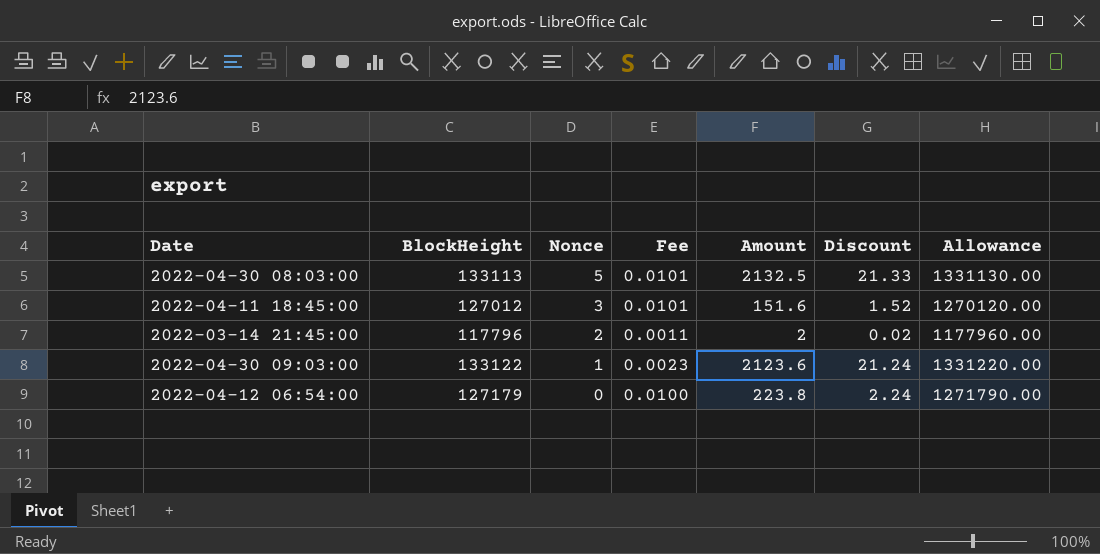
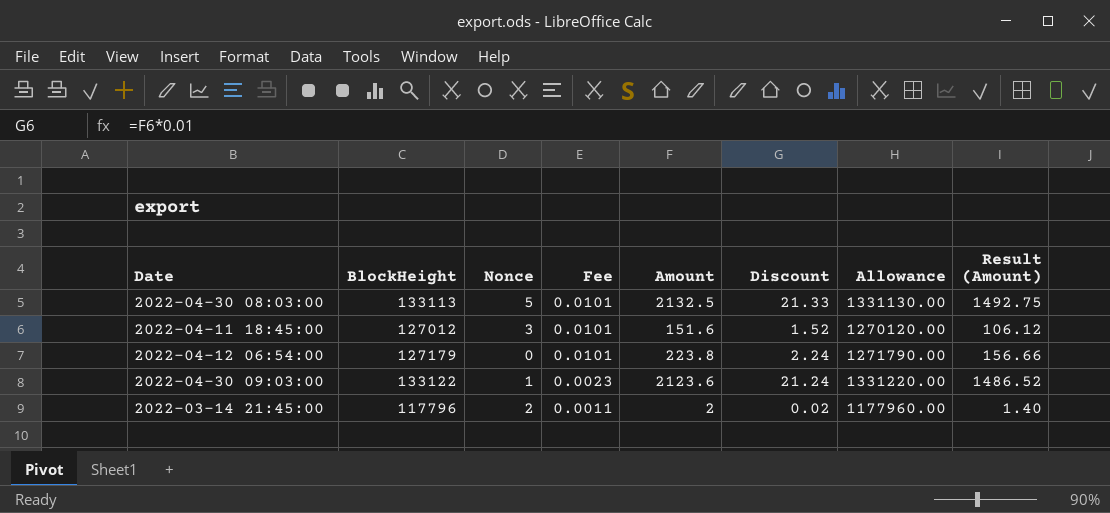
row order: Nonce descending -> Fee descending
column Result (Amount) | formula: none -> [Amount] * 0.7
2022-04-12 06:54:00 | Fee: 0.0100 -> 0.0101

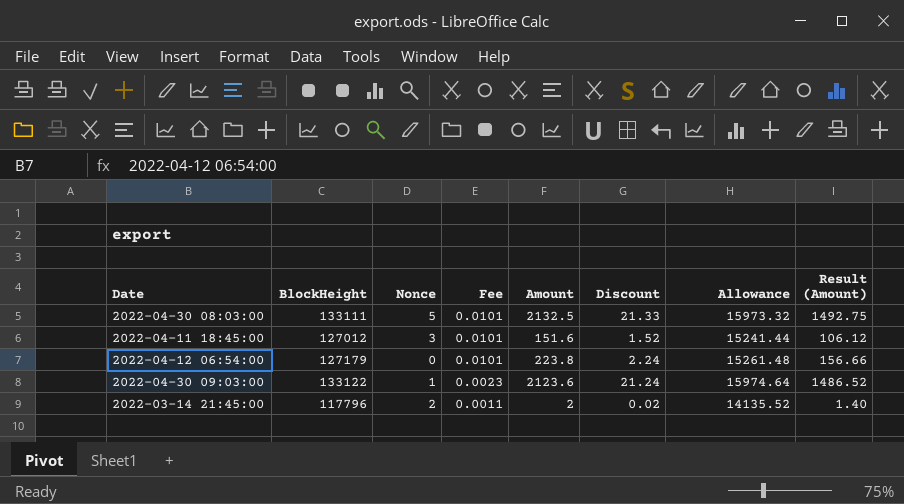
column Allowance | formula: [BlockHeight] * 10 -> [BlockHeight] * 0.12
2022-04-30 08:03:00 | BlockHeight: 133113 -> 133111

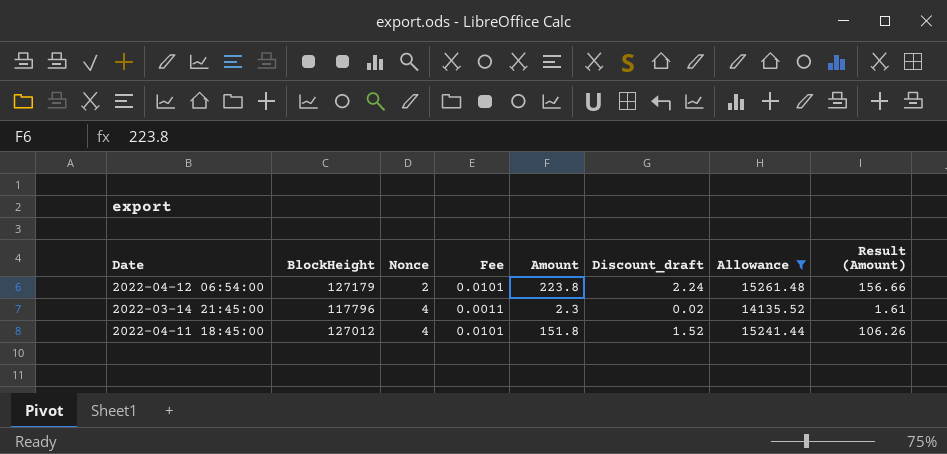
filter: none -> Allowance <= 15261.48
row order: Fee descending -> Nonce ascending
column name: Discount -> Discount_draft
2022-04-12 06:54:00 | Nonce: 0 -> 2
2022-03-14 21:45:00 | Nonce: 2 -> 4
2022-03-14 21:45:00 | Amount: 2 -> 2.3
2022-03-14 21:45:00 | Result (Amount): 1.40 -> 1.61
2022-04-11 18:45:00 | Nonce: 3 -> 4
2022-04-11 18:45:00 | Amount: 151.6 -> 151.8
2022-04-11 18:45:00 | Result (Amount): 106.12 -> 106.26

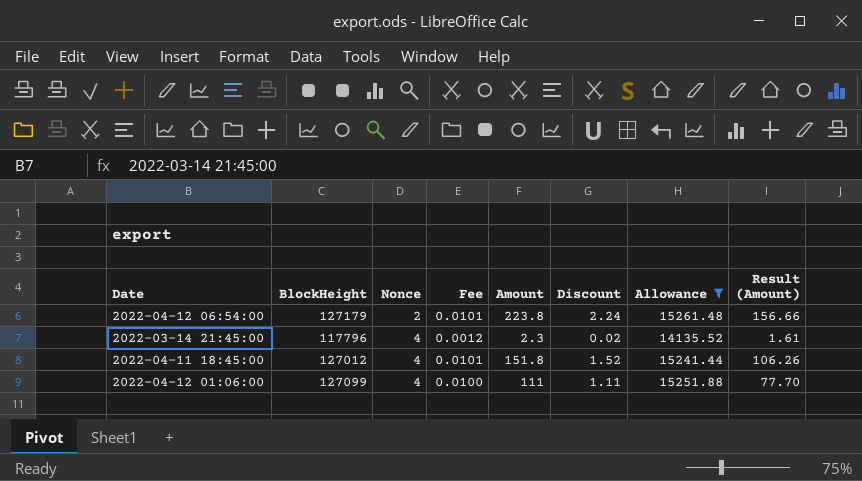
column name: Discount_draft -> Discount
2022-03-14 21:45:00 | Fee: 0.0011 -> 0.0012
row 2022-04-12 01:06:00: none -> 127099 | 4 | 0.0100 | 111 | 1.11 | 15251.88 | 77.70

